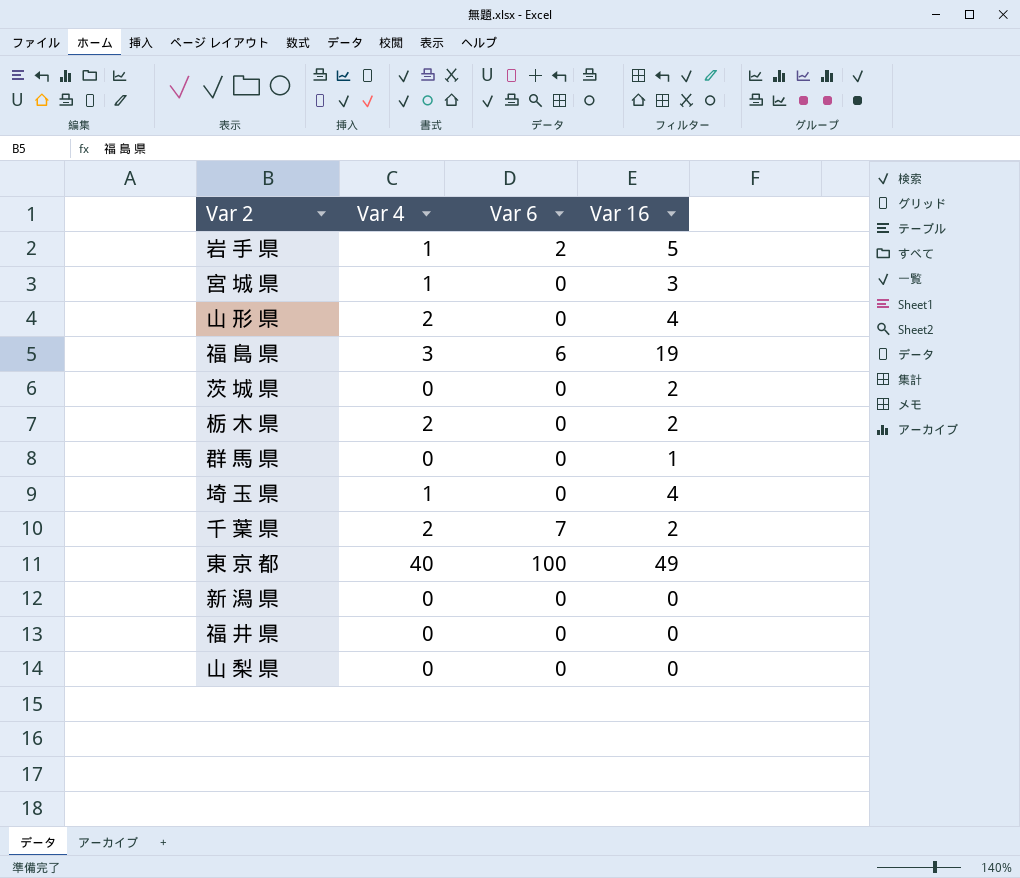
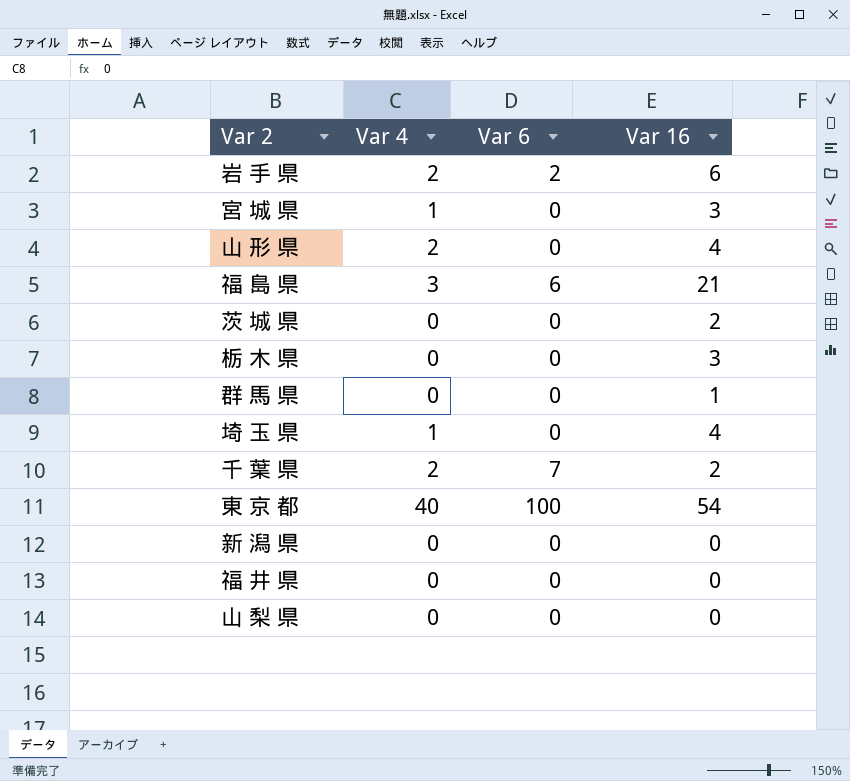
岩 手 県 | Var 4: 1 -> 2
岩 手 県 | Var 16: 5 -> 6
福 島 県 | Var 16: 19 -> 21
栃 木 県 | Var 4: 2 -> 0
栃 木 県 | Var 16: 2 -> 3
東 京 都 | Var 16: 49 -> 54

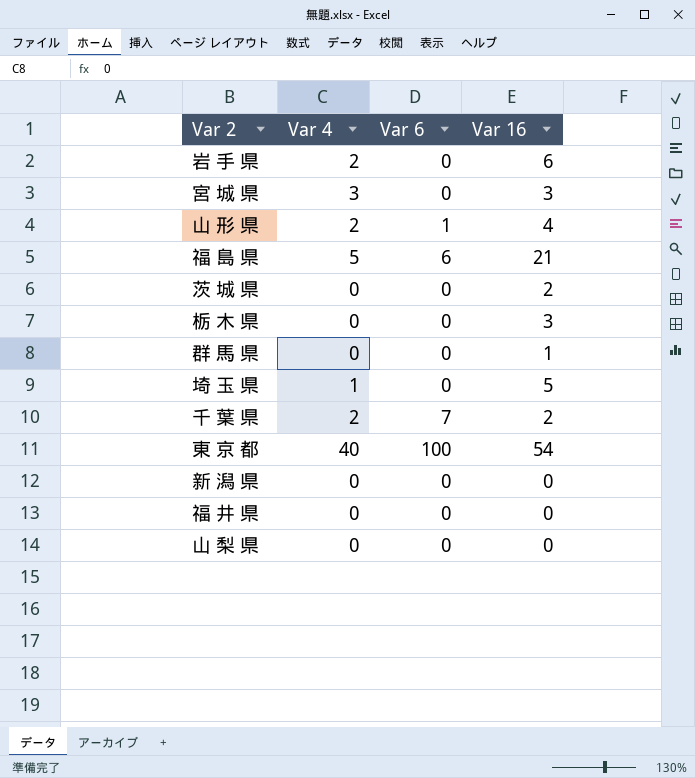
岩 手 県 | Var 6: 2 -> 0
宮 城 県 | Var 4: 1 -> 3
山 形 県 | Var 6: 0 -> 1
福 島 県 | Var 4: 3 -> 5
埼 玉 県 | Var 16: 4 -> 5

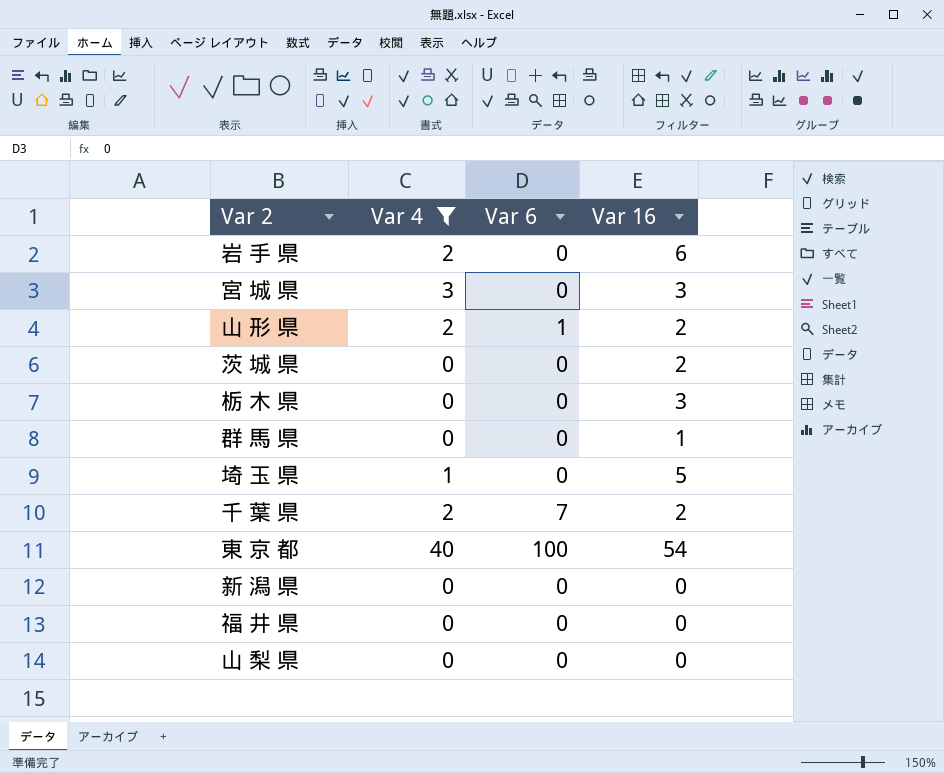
filter: none -> Var 4 != 5
山 形 県 | Var 16: 4 -> 2

